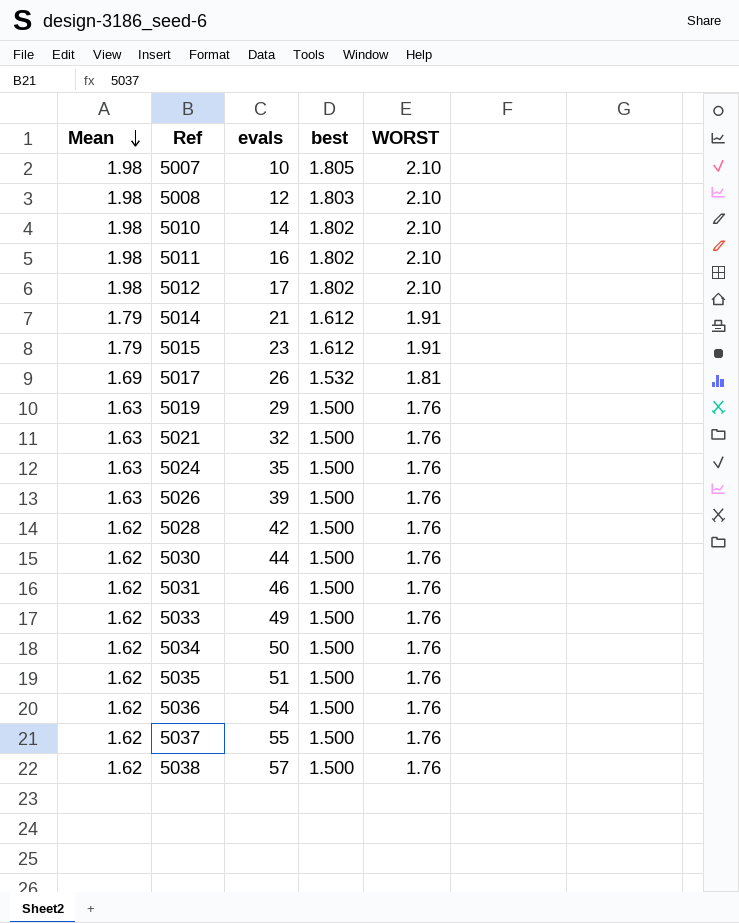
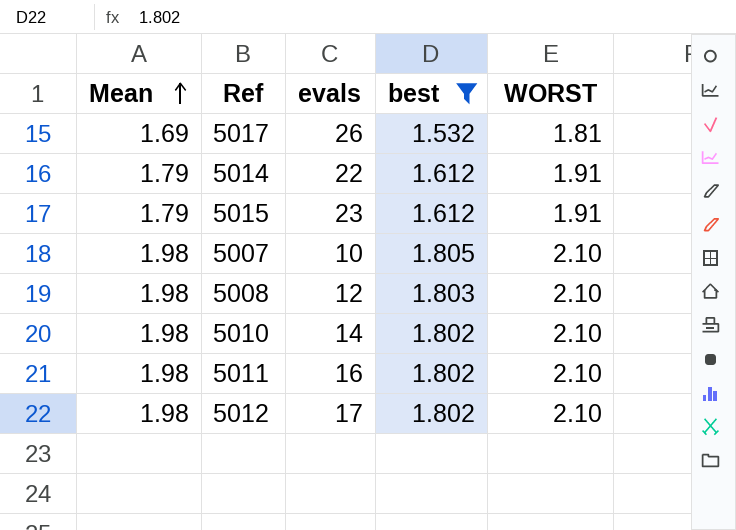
filter: none -> best != 1.500
row order: Mean descending -> Mean ascending
5014 | evals: 21 -> 22

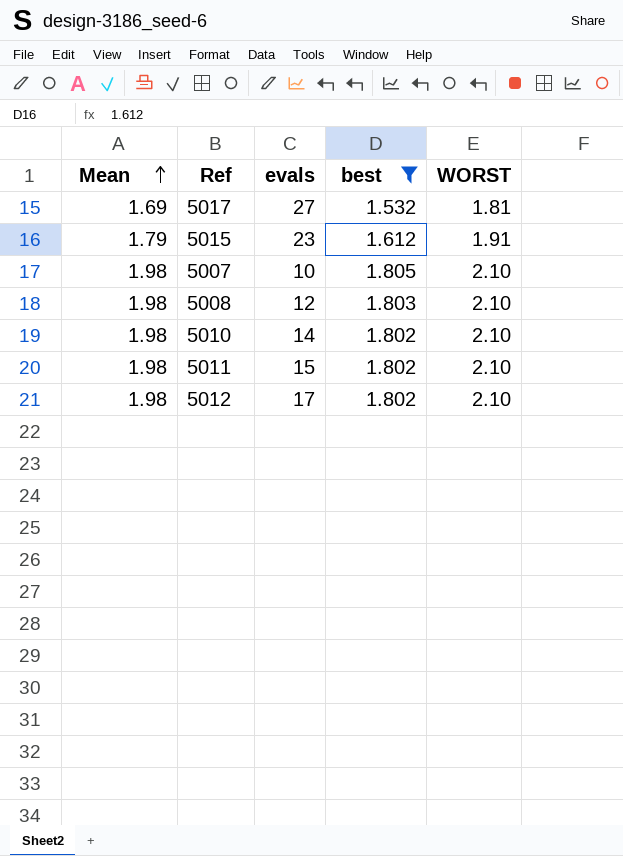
row 5014: 1.79 | 22 | 1.612 | 1.91 -> none
5017 | evals: 26 -> 27
5011 | evals: 16 -> 15

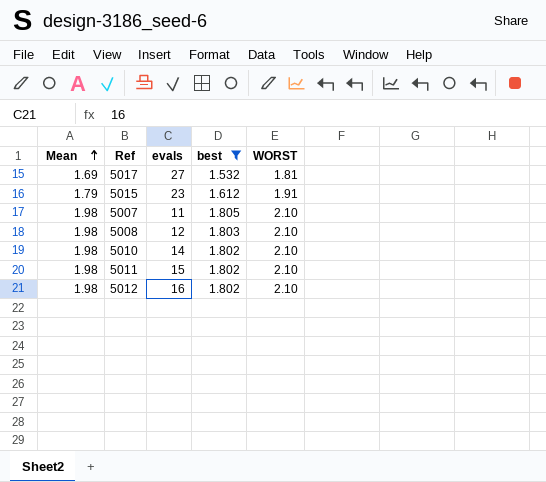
5007 | evals: 10 -> 11
5012 | evals: 17 -> 16

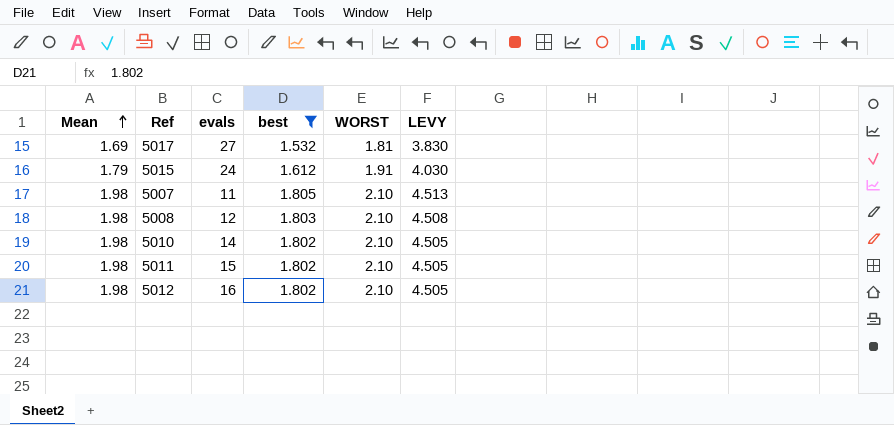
column LEVY | formula: none -> [best] * 2.5
5015 | evals: 23 -> 24

